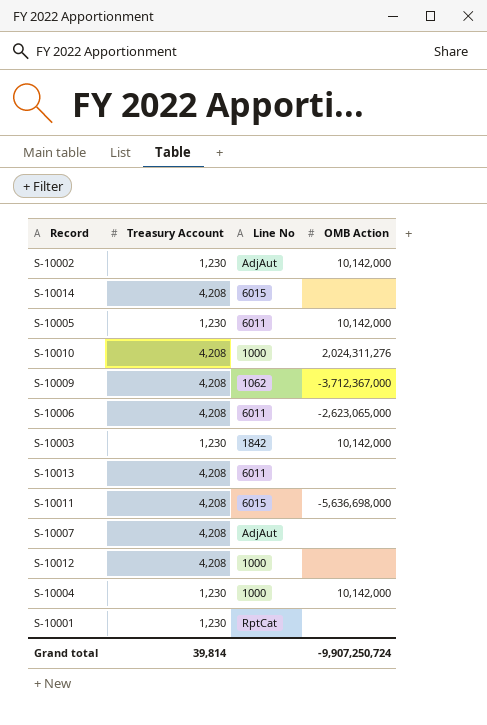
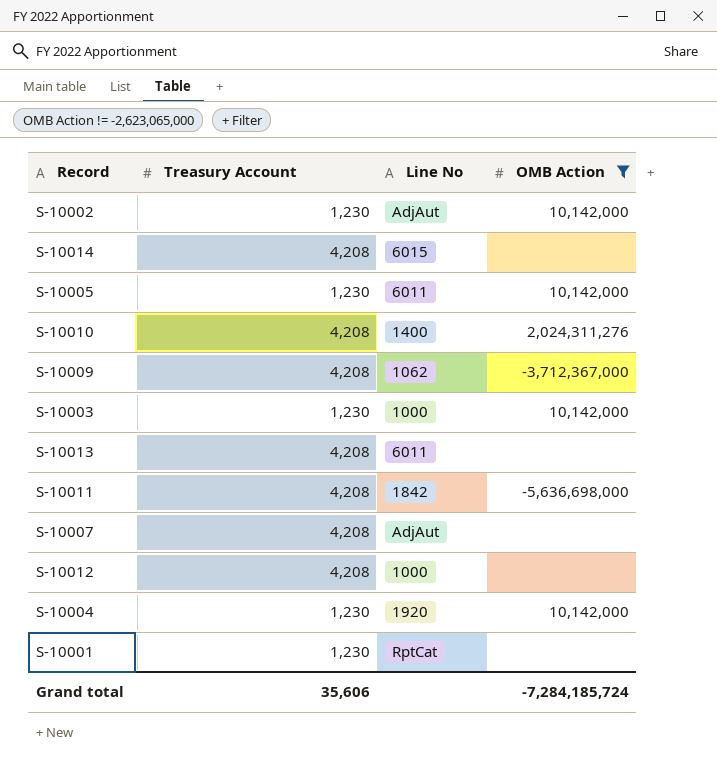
filter: none -> OMB Action != -2,623,065,000
S-10010 | Line No: 1000 -> 1400
S-10003 | Line No: 1842 -> 1000
S-10011 | Line No: 6015 -> 1842
S-10004 | Line No: 1000 -> 1920
Grand total | Treasury Account: 39,814 -> 35,606
Grand total | OMB Action: -9,907,250,724 -> -7,284,185,724

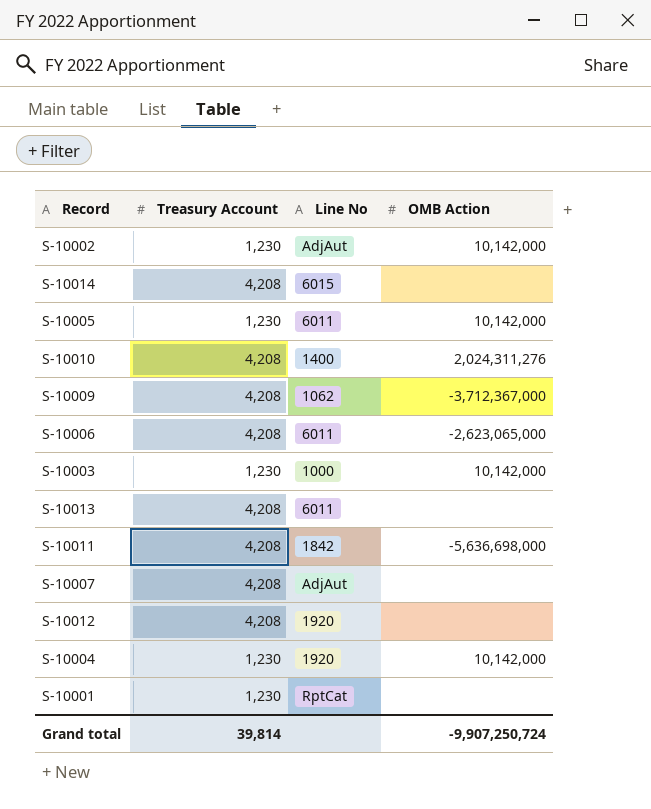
filter: OMB Action != -2,623,065,000 -> none
S-10012 | Line No: 1000 -> 1920
Grand total | Treasury Account: 35,606 -> 39,814
Grand total | OMB Action: -7,284,185,724 -> -9,907,250,724

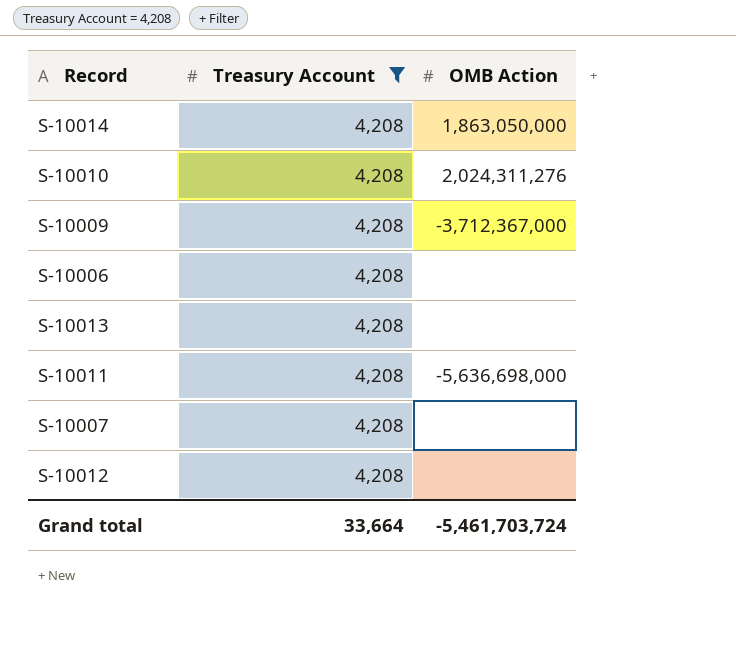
filter: none -> Treasury Account = 4,208
column Line No | position: 3 -> none
S-10014 | OMB Action: none -> 1,863,050,000
S-10006 | OMB Action: -2,623,065,000 -> none
Grand total | Treasury Account: 39,814 -> 33,664
Grand total | OMB Action: -9,907,250,724 -> -5,461,703,724

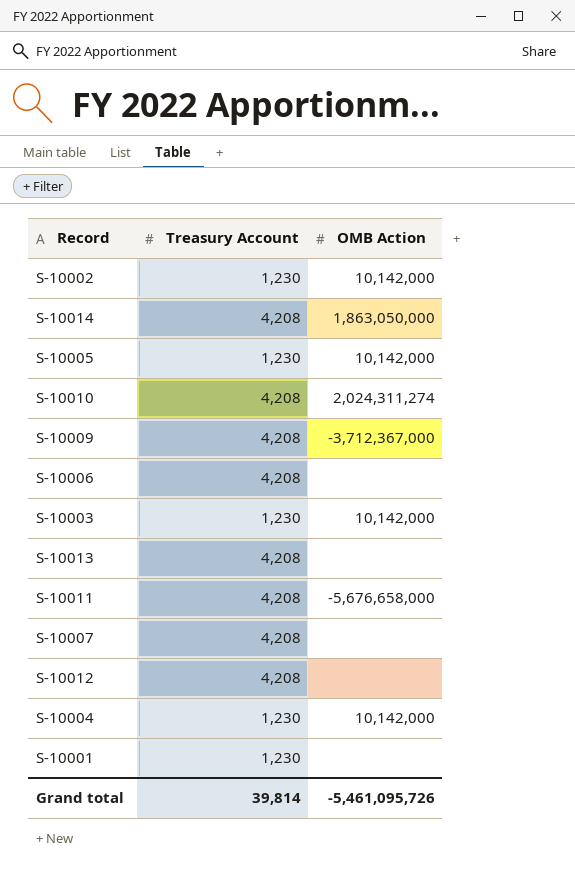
filter: Treasury Account = 4,208 -> none
S-10010 | OMB Action: 2,024,311,276 -> 2,024,311,274
S-10011 | OMB Action: -5,636,698,000 -> -5,676,658,000
Grand total | Treasury Account: 33,664 -> 39,814
Grand total | OMB Action: -5,461,703,724 -> -5,461,095,726

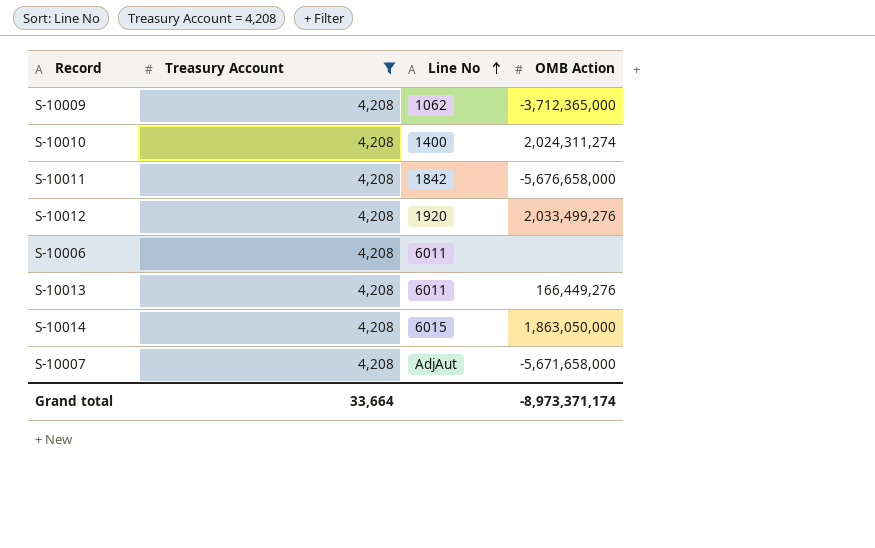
filter: none -> Treasury Account = 4,208
row order: none -> Line No ascending
column Line No | position: none -> 3
S-10009 | OMB Action: -3,712,367,000 -> -3,712,365,000
S-10012 | OMB Action: none -> 2,033,499,276
S-10013 | OMB Action: none -> 166,449,276
S-10007 | OMB Action: none -> -5,671,658,000
Grand total | Treasury Account: 39,814 -> 33,664
Grand total | OMB Action: -5,461,095,726 -> -8,973,371,174

